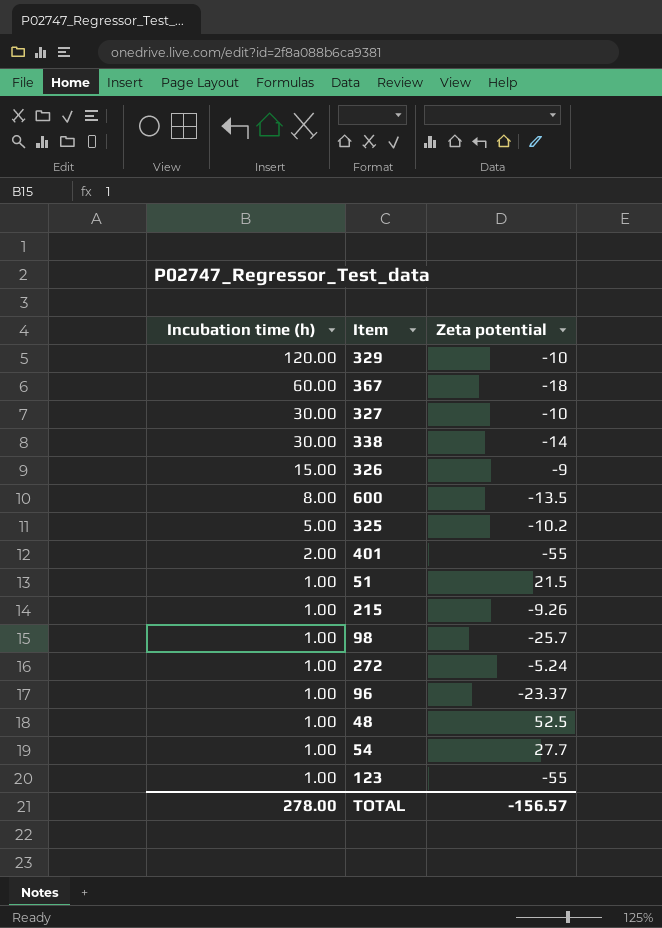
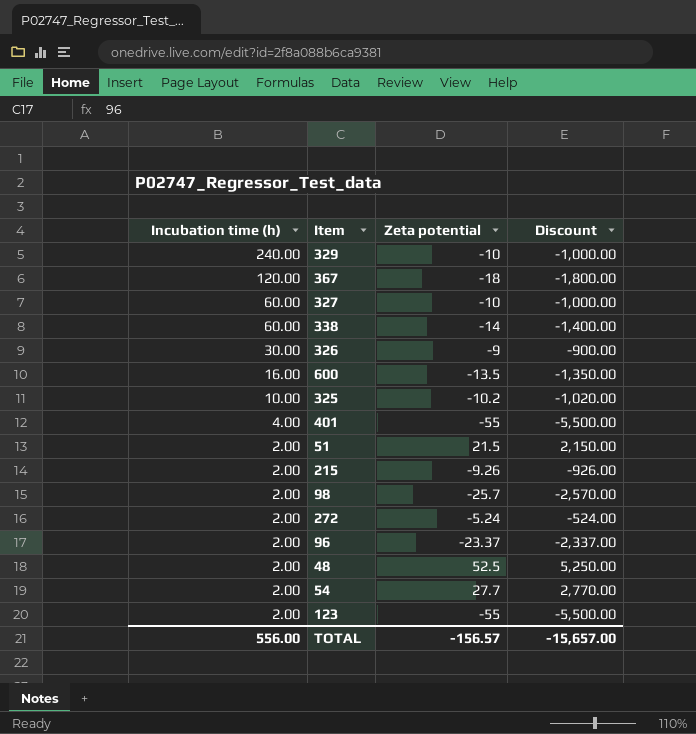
column Discount | formula: none -> [Zeta potential] * 100
329 | Incubation time (h): 120.00 -> 240.00
367 | Incubation time (h): 60.00 -> 120.00
327 | Incubation time (h): 30.00 -> 60.00
338 | Incubation time (h): 30.00 -> 60.00
326 | Incubation time (h): 15.00 -> 30.00
600 | Incubation time (h): 8.00 -> 16.00
325 | Incubation time (h): 5.00 -> 10.00
401 | Incubation time (h): 2.00 -> 4.00
51 | Incubation time (h): 1.00 -> 2.00
215 | Incubation time (h): 1.00 -> 2.00
98 | Incubation time (h): 1.00 -> 2.00
272 | Incubation time (h): 1.00 -> 2.00
96 | Incubation time (h): 1.00 -> 2.00
48 | Incubation time (h): 1.00 -> 2.00
54 | Incubation time (h): 1.00 -> 2.00
123 | Incubation time (h): 1.00 -> 2.00
TOTAL | Incubation time (h): 278.00 -> 556.00

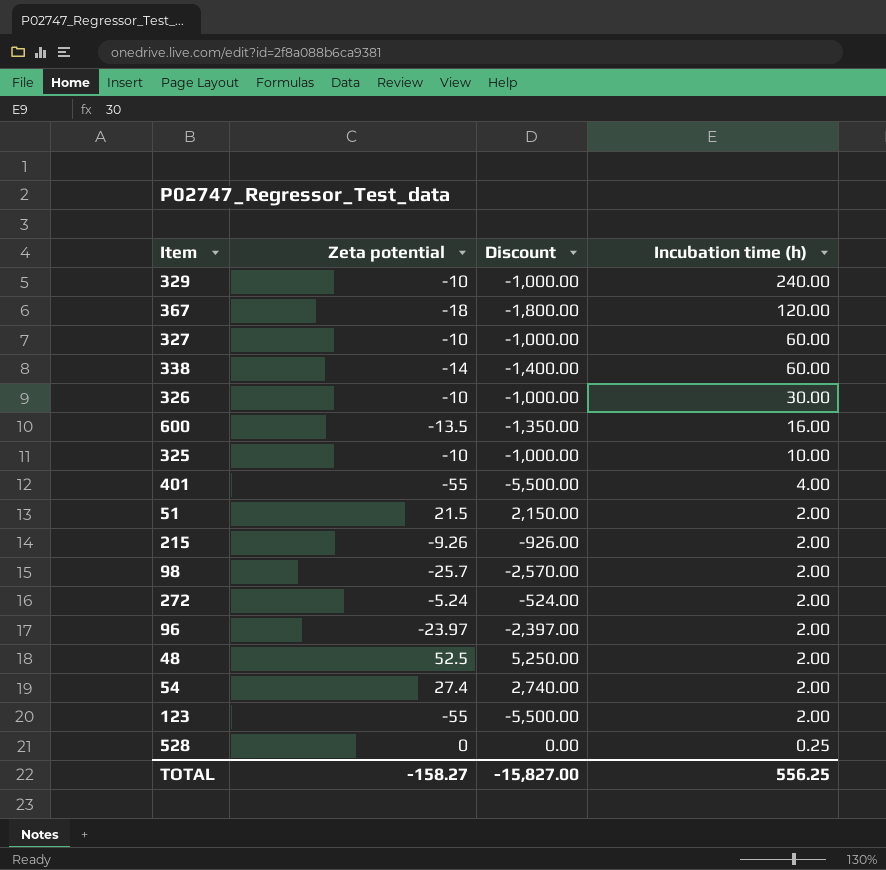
column Incubation time (h) | position: 1 -> 4
326 | Zeta potential: -9 -> -10
326 | Discount: -900.00 -> -1,000.00
325 | Zeta potential: -10.2 -> -10
325 | Discount: -1,020.00 -> -1,000.00
96 | Zeta potential: -23.37 -> -23.97
96 | Discount: -2,337.00 -> -2,397.00
54 | Zeta potential: 27.7 -> 27.4
54 | Discount: 2,770.00 -> 2,740.00
row 528: none -> 0 | 0.00 | 0.25
TOTAL | Zeta potential: -156.57 -> -158.27
TOTAL | Discount: -15,657.00 -> -15,827.00
TOTAL | Incubation time (h): 556.00 -> 556.25

